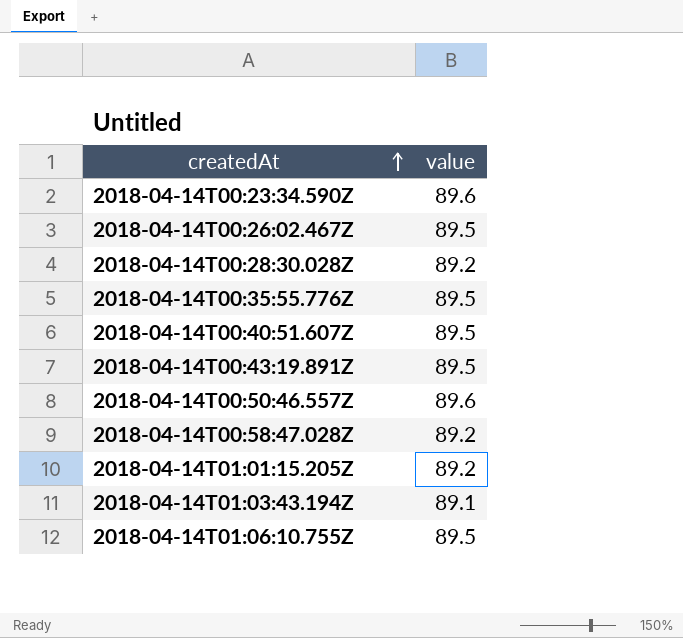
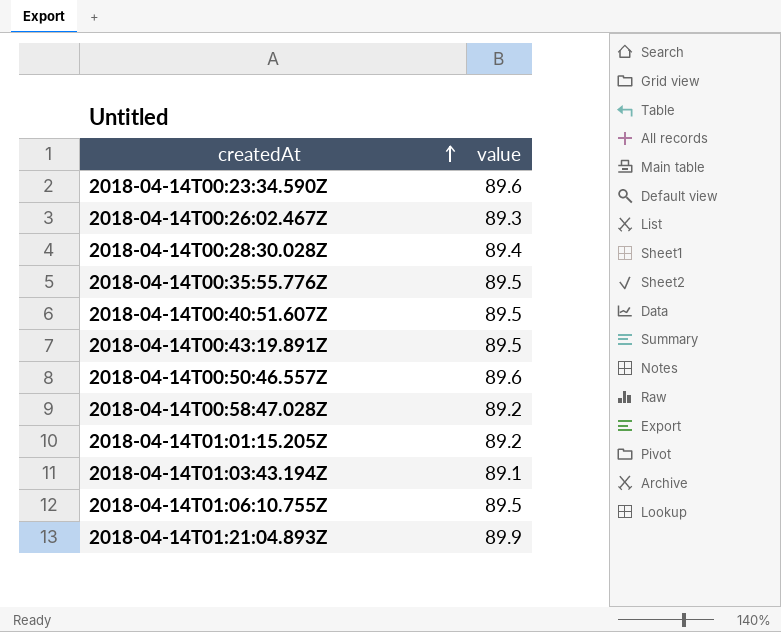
2018-04-14T00:26:02.467Z | value: 89.5 -> 89.3
2018-04-14T00:28:30.028Z | value: 89.2 -> 89.4
row 2018-04-14T01:21:04.893Z: none -> 89.9

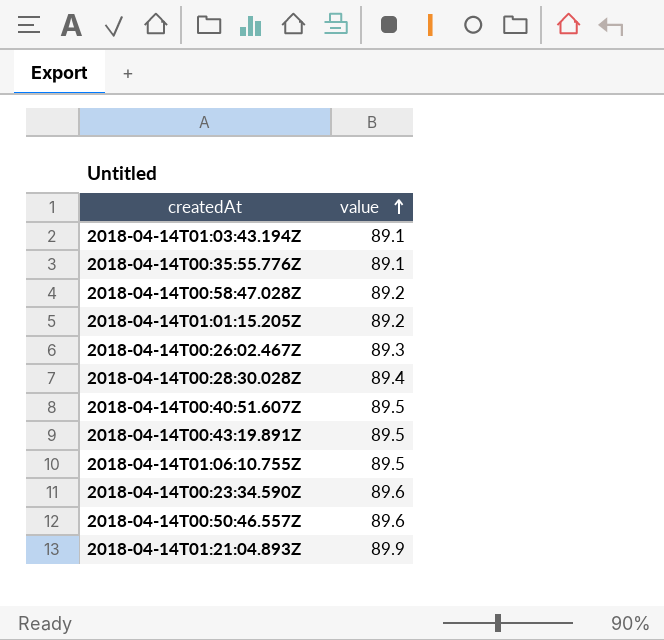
row order: createdAt ascending -> value ascending
2018-04-14T00:35:55.776Z | value: 89.5 -> 89.1

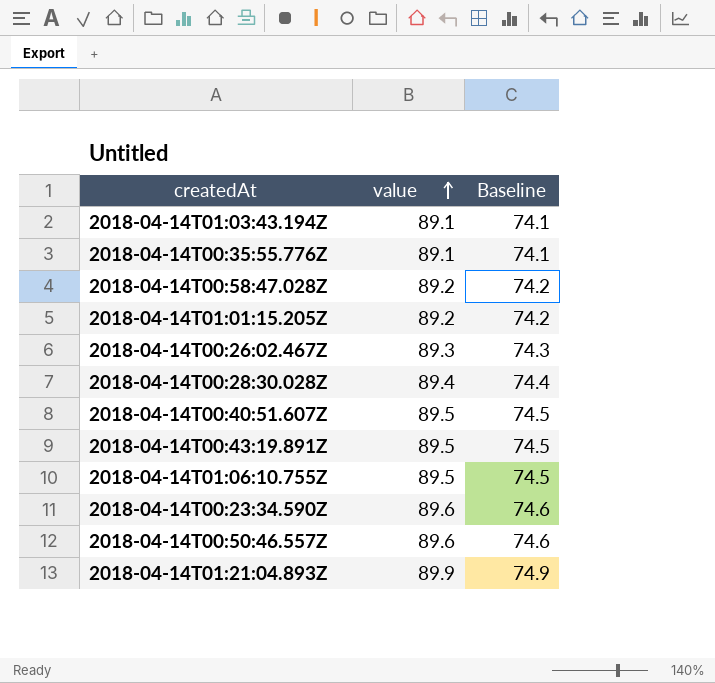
column Baseline | formula: none -> [value] - 15

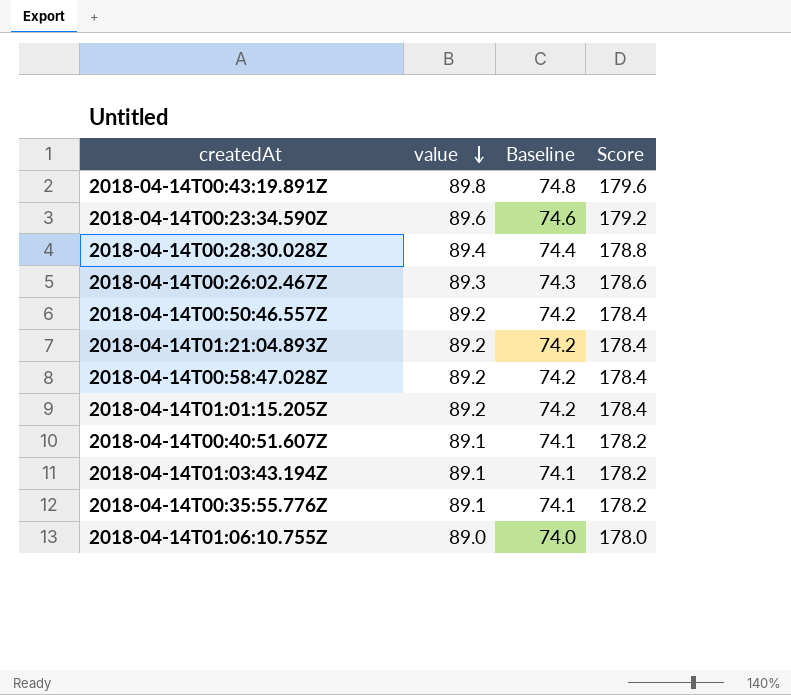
row order: value ascending -> value descending
column Score | formula: none -> [value] * 2
2018-04-14T00:43:19.891Z | value: 89.5 -> 89.8
2018-04-14T00:43:19.891Z | Baseline: 74.5 -> 74.8
2018-04-14T00:50:46.557Z | value: 89.6 -> 89.2
2018-04-14T00:50:46.557Z | Baseline: 74.6 -> 74.2
2018-04-14T01:21:04.893Z | value: 89.9 -> 89.2
2018-04-14T01:21:04.893Z | Baseline: 74.9 -> 74.2
2018-04-14T00:40:51.607Z | value: 89.5 -> 89.1
2018-04-14T00:40:51.607Z | Baseline: 74.5 -> 74.1
2018-04-14T01:06:10.755Z | value: 89.5 -> 89.0
2018-04-14T01:06:10.755Z | Baseline: 74.5 -> 74.0

